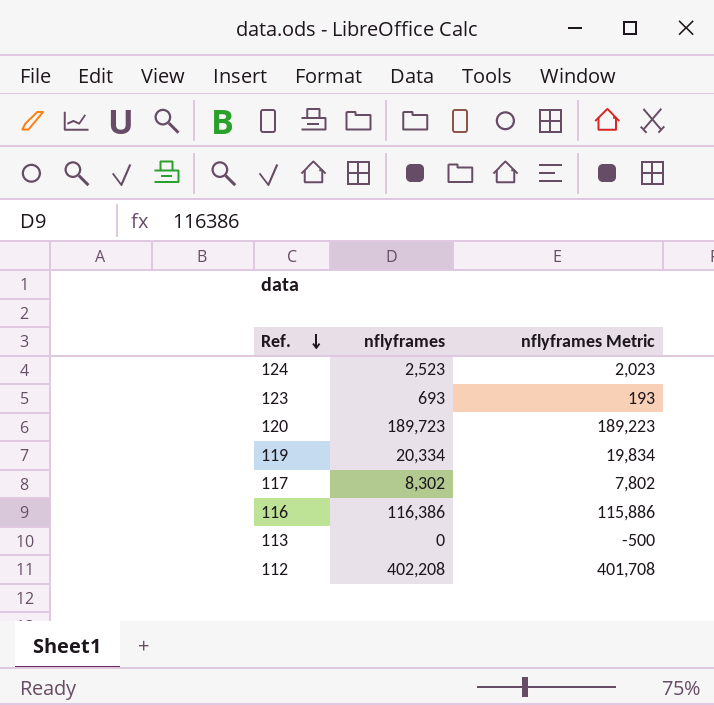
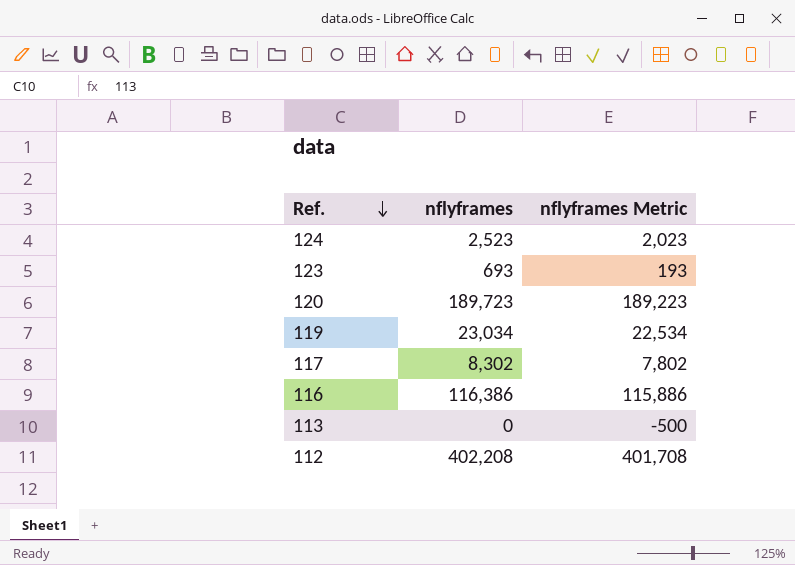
119 | nflyframes: 20,334 -> 23,034
119 | nflyframes Metric: 19,834 -> 22,534

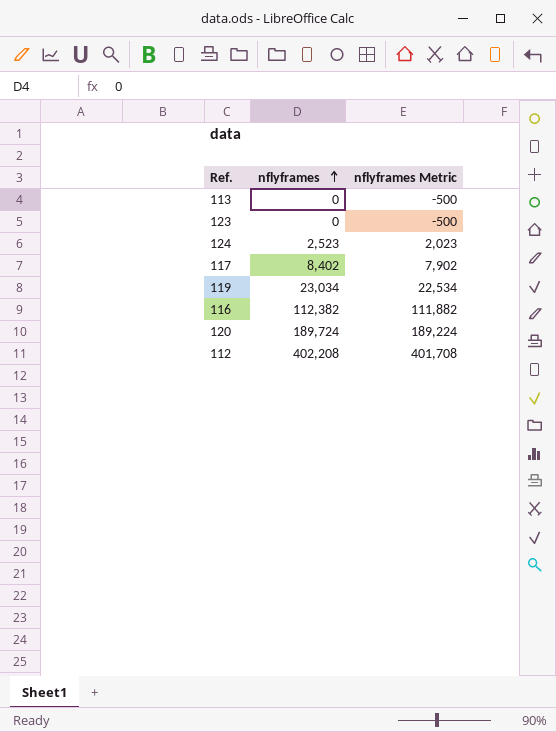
row order: Ref. descending -> nflyframes ascending
123 | nflyframes: 693 -> 0
123 | nflyframes Metric: 193 -> -500
117 | nflyframes: 8,302 -> 8,402
117 | nflyframes Metric: 7,802 -> 7,902
116 | nflyframes: 116,386 -> 112,382
116 | nflyframes Metric: 115,886 -> 111,882
120 | nflyframes: 189,723 -> 189,724
120 | nflyframes Metric: 189,223 -> 189,224

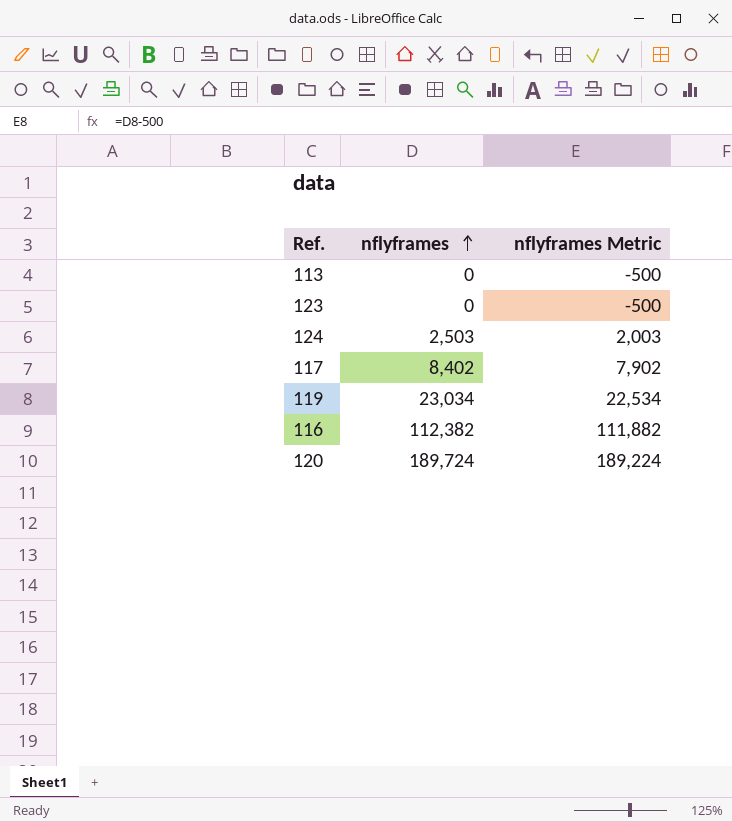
row 112: 402,208 | 401,708 -> none
124 | nflyframes: 2,523 -> 2,503
124 | nflyframes Metric: 2,023 -> 2,003

